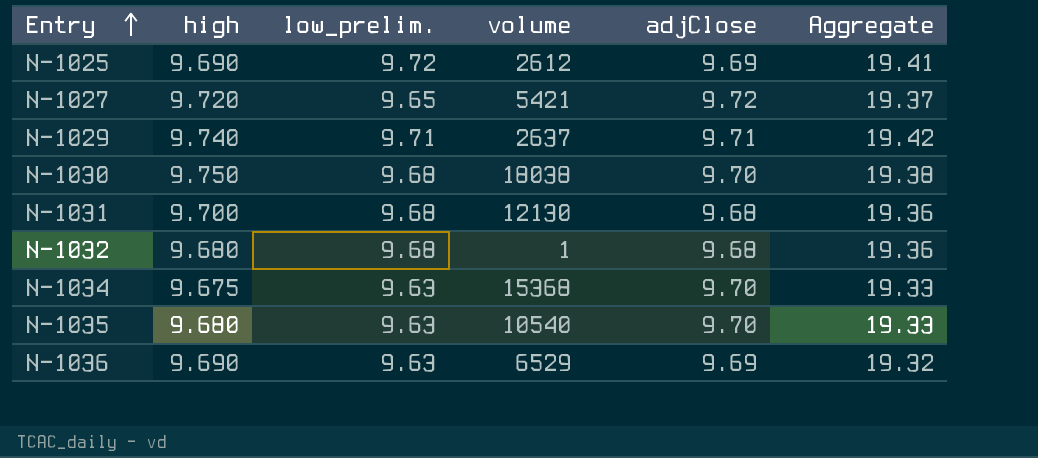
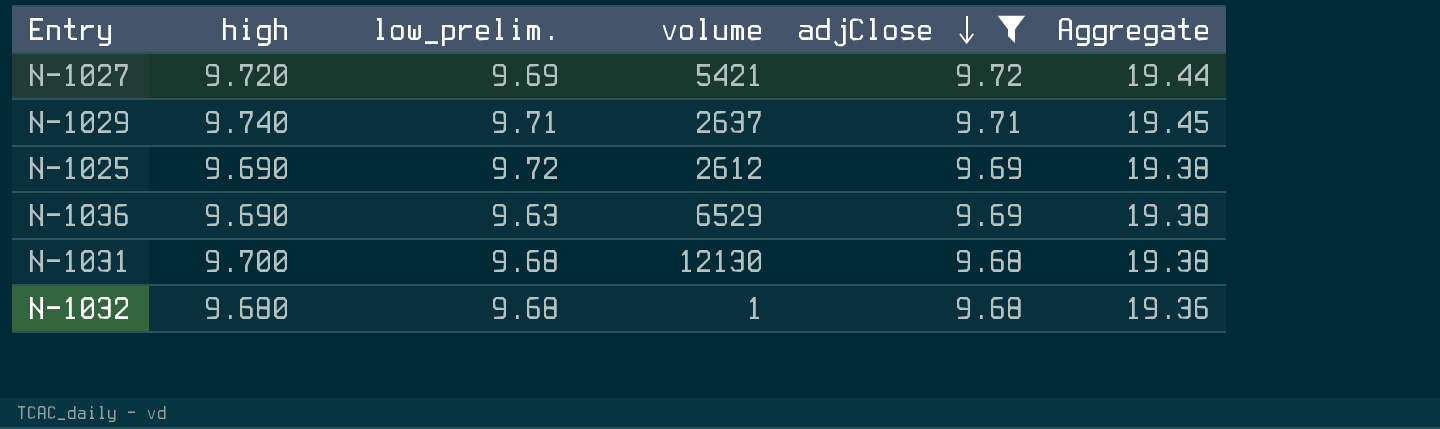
filter: none -> adjClose != 9.70
row order: Entry ascending -> adjClose descending
column Aggregate | formula: [low_prelim.] + [adjClose] -> [high] + [adjClose]
N-1027 | low_prelim.: 9.65 -> 9.69

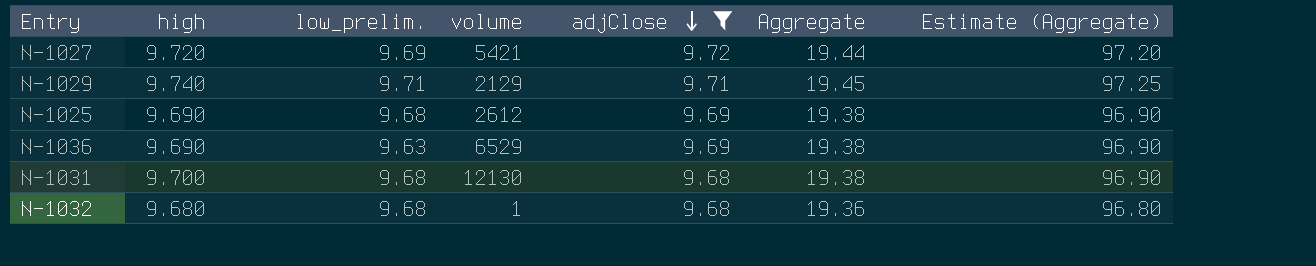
column Estimate (Aggregate) | formula: none -> [Aggregate] * 5
N-1029 | volume: 2637 -> 2129
N-1025 | low_prelim.: 9.72 -> 9.68

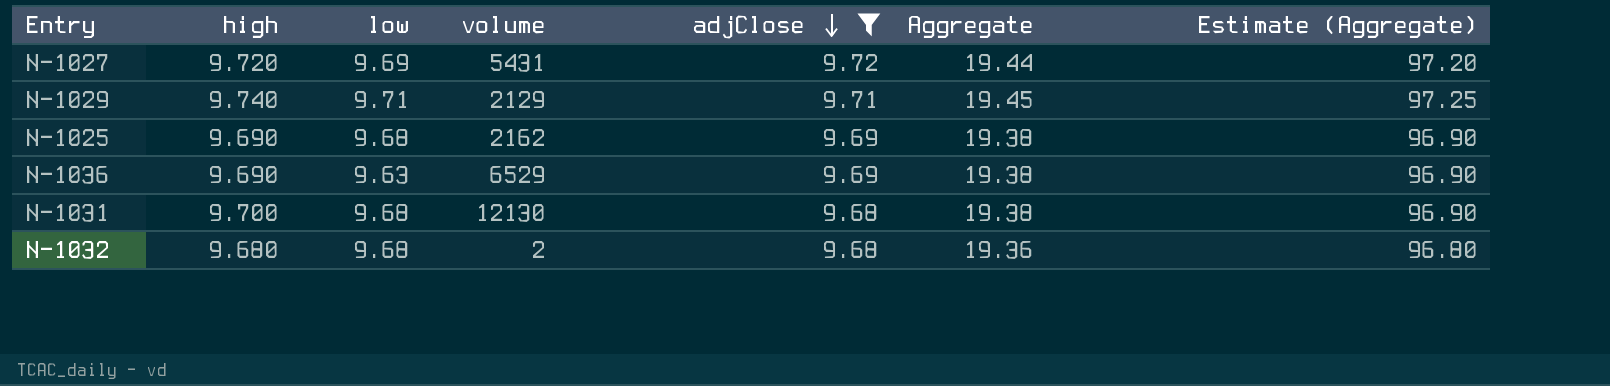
column name: low_prelim. -> low
N-1027 | volume: 5421 -> 5431
N-1025 | volume: 2612 -> 2162
N-1032 | volume: 1 -> 2

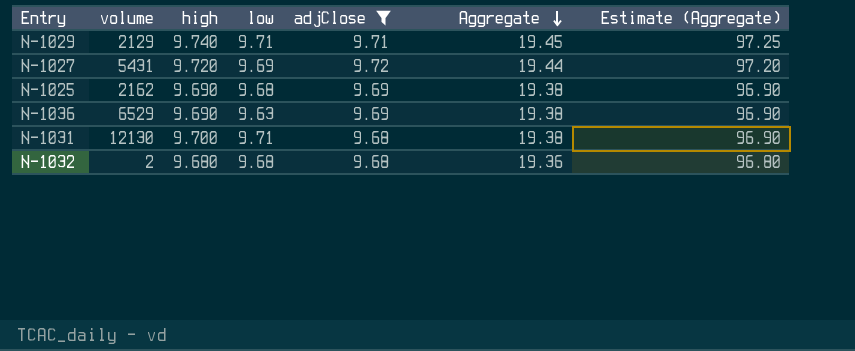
row order: adjClose descending -> Aggregate descending
column volume | position: 4 -> 2
N-1031 | low: 9.68 -> 9.71

